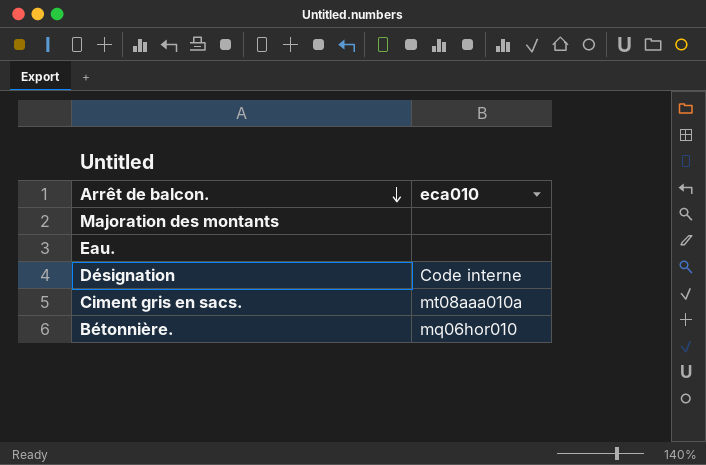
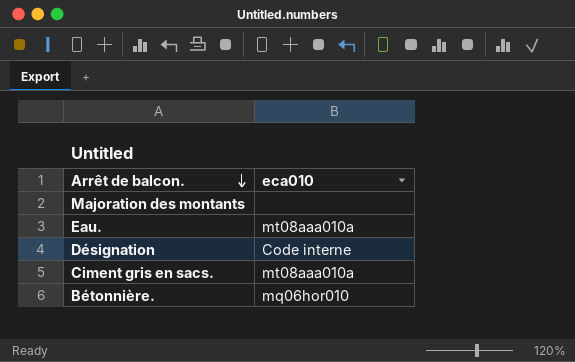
Eau. | eca010: none -> mt08aaa010a

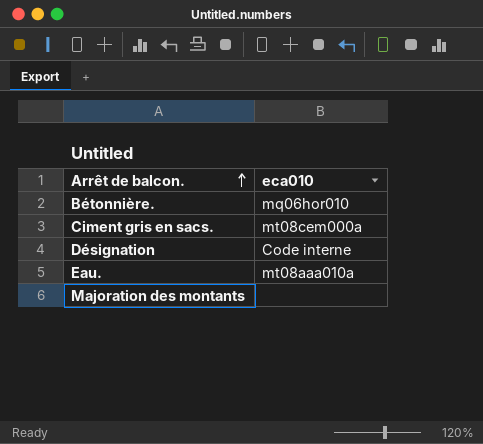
row order: Arrêt de balcon. descending -> Arrêt de balcon. ascending
Ciment gris en sacs. | eca010: mt08aaa010a -> mt08cem000a

